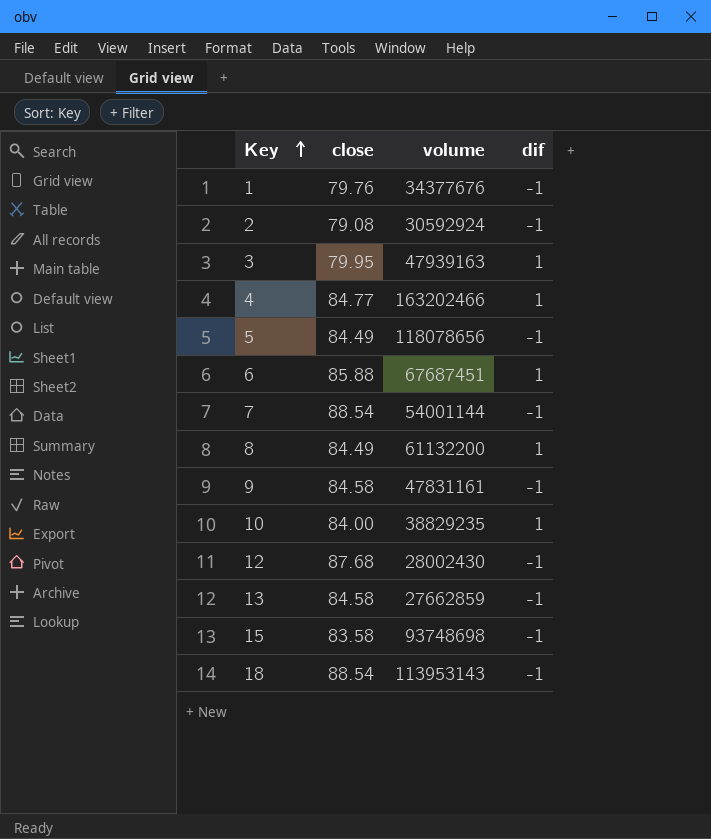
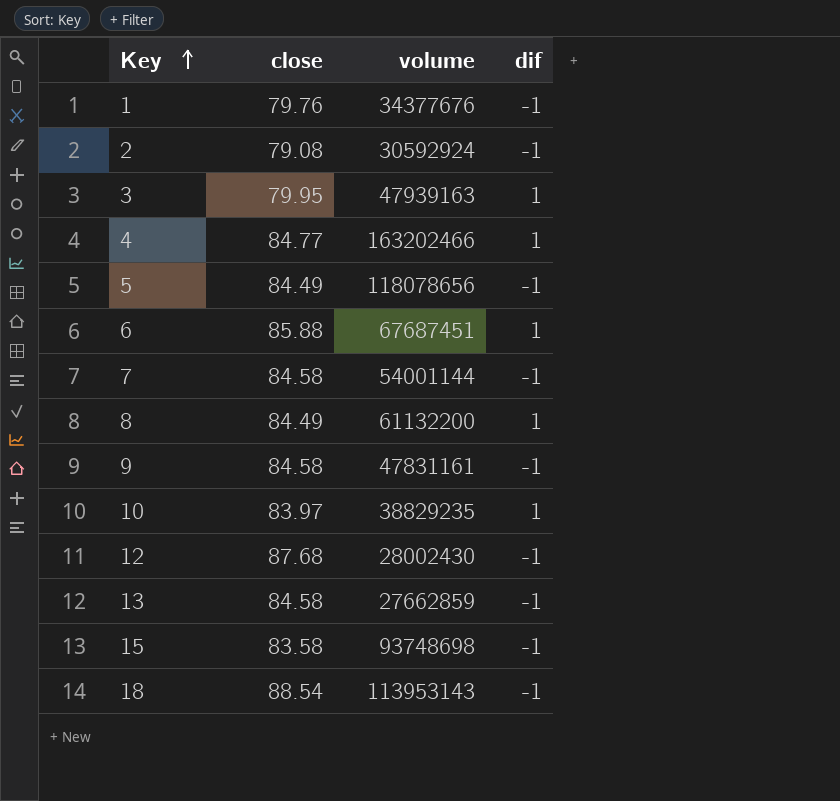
7 | close: 88.54 -> 84.58
10 | close: 84.00 -> 83.97

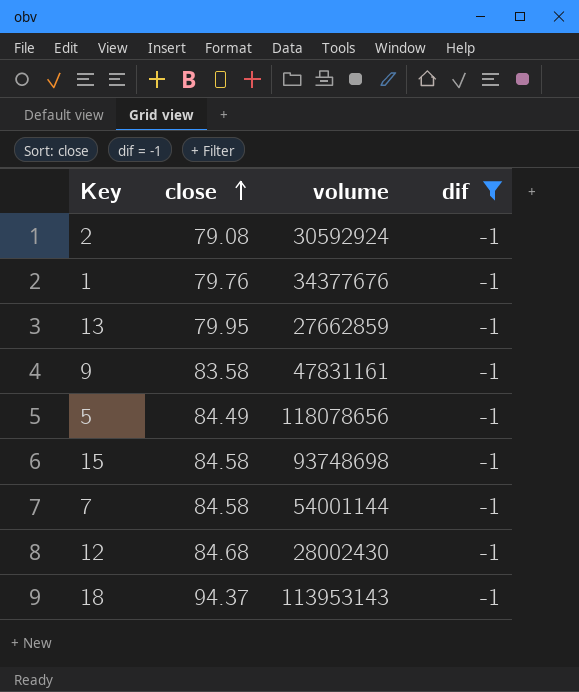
filter: none -> dif = -1
row order: Key ascending -> close ascending
13 | close: 84.58 -> 79.95
9 | close: 84.58 -> 83.58
15 | close: 83.58 -> 84.58
12 | close: 87.68 -> 84.68
18 | close: 88.54 -> 94.37

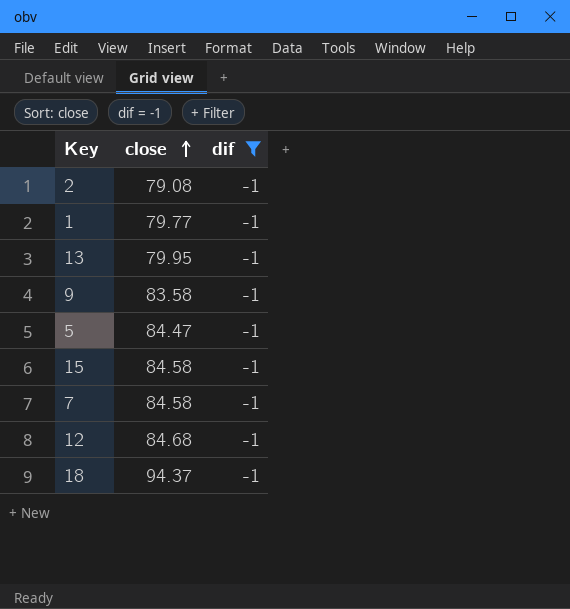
column volume | position: 3 -> none
1 | close: 79.76 -> 79.77
5 | close: 84.49 -> 84.47

